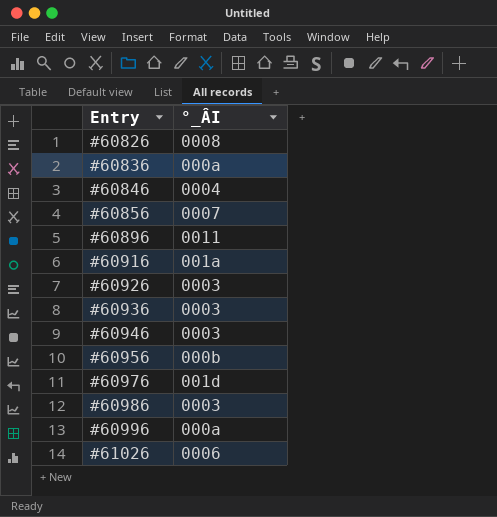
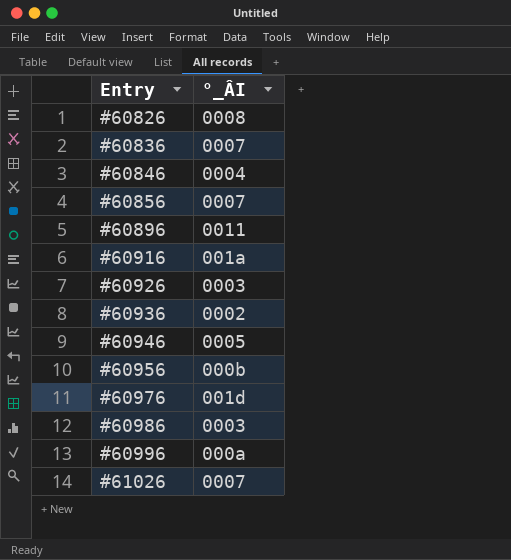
#60836 | °_ÂI: 000a -> 0007
#60936 | °_ÂI: 0003 -> 0002
#60946 | °_ÂI: 0003 -> 0005
#61026 | °_ÂI: 0006 -> 0007

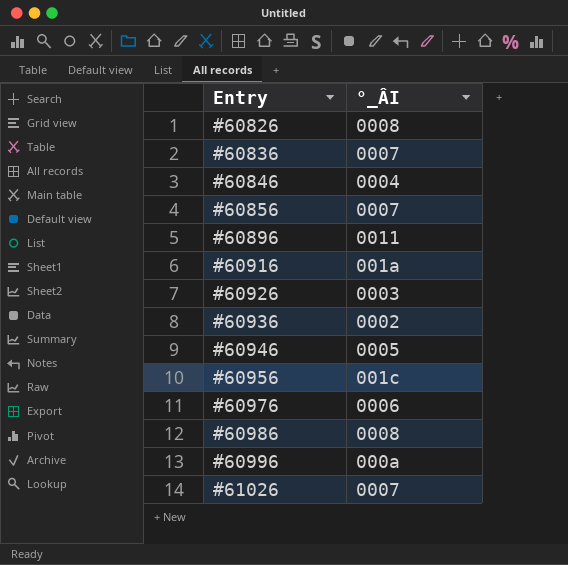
#60956 | °_ÂI: 000b -> 001c
#60976 | °_ÂI: 001d -> 0006
#60986 | °_ÂI: 0003 -> 0008

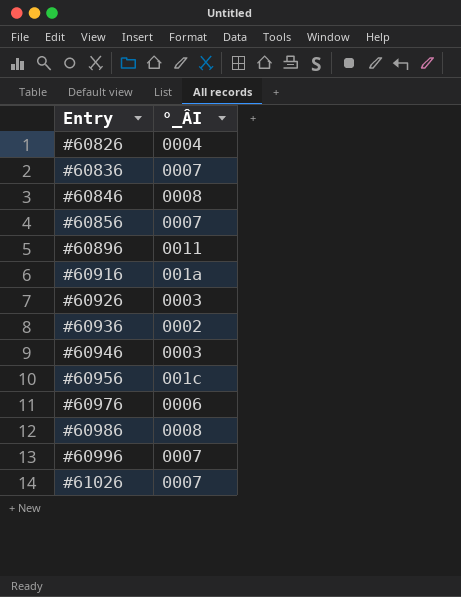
#60826 | °_ÂI: 0008 -> 0004
#60846 | °_ÂI: 0004 -> 0008
#60946 | °_ÂI: 0005 -> 0003
#60996 | °_ÂI: 000a -> 0007

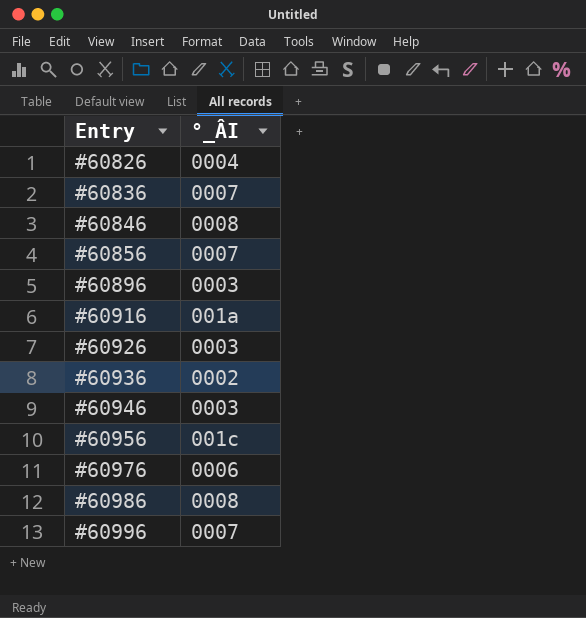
row #61026: 0007 -> none
#60896 | °_ÂI: 0011 -> 0003

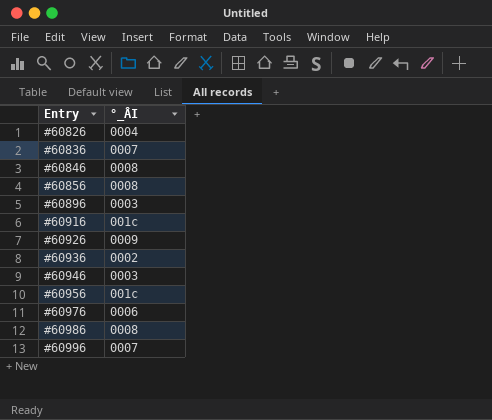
#60856 | °_ÂI: 0007 -> 0008
#60916 | °_ÂI: 001a -> 001c
#60926 | °_ÂI: 0003 -> 0009

